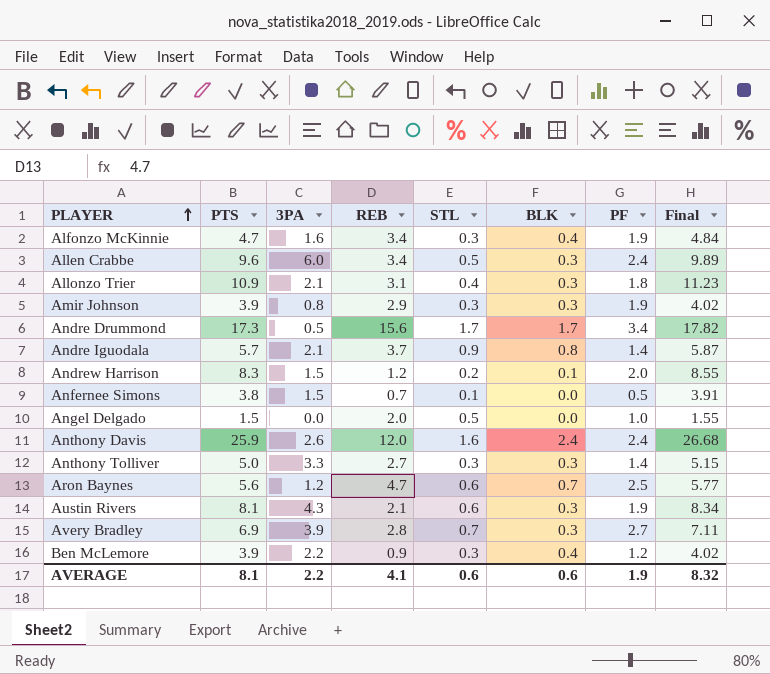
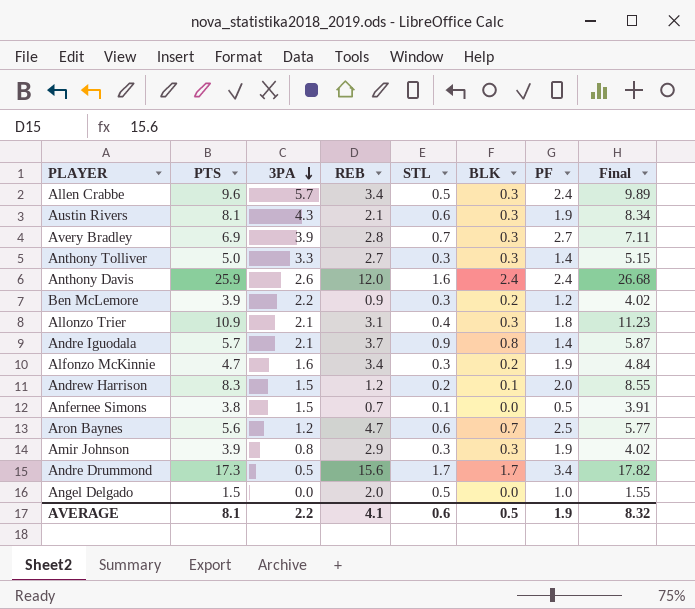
row order: PLAYER ascending -> 3PA descending
Allen Crabbe | 3PA: 6.0 -> 5.7
Ben McLemore | BLK: 0.4 -> 0.2
Alfonzo McKinnie | BLK: 0.4 -> 0.2
AVERAGE | BLK: 0.6 -> 0.5

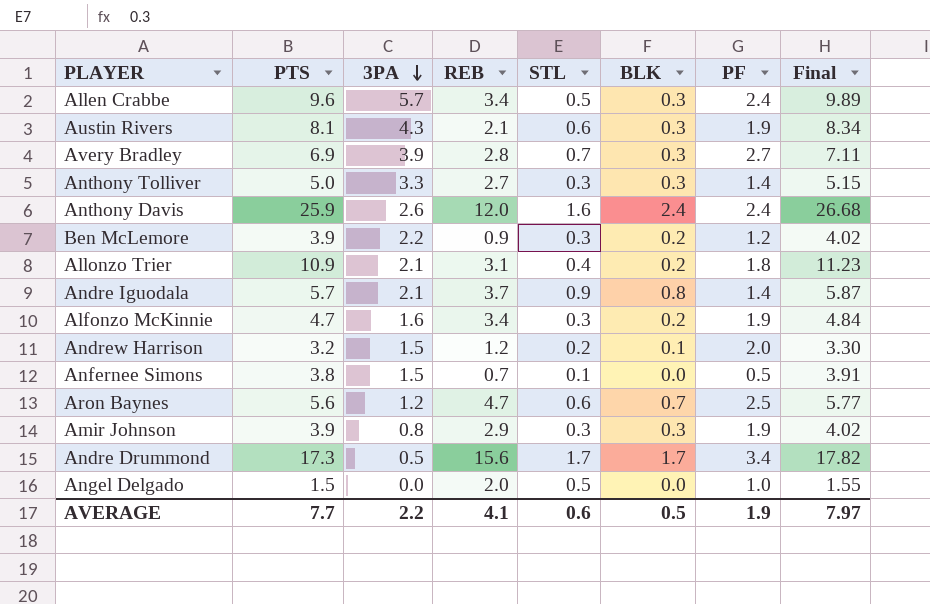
Allonzo Trier | BLK: 0.3 -> 0.2
Andrew Harrison | PTS: 8.3 -> 3.2
Andrew Harrison | Final: 8.55 -> 3.30
AVERAGE | PTS: 8.1 -> 7.7
AVERAGE | Final: 8.32 -> 7.97

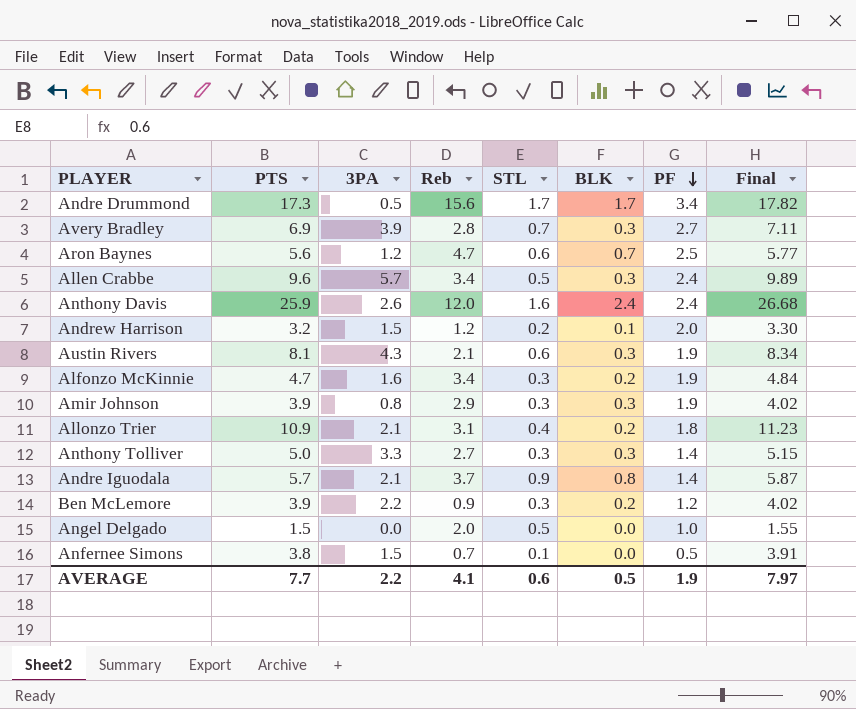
row order: 3PA descending -> PF descending
column name: REB -> Reb

